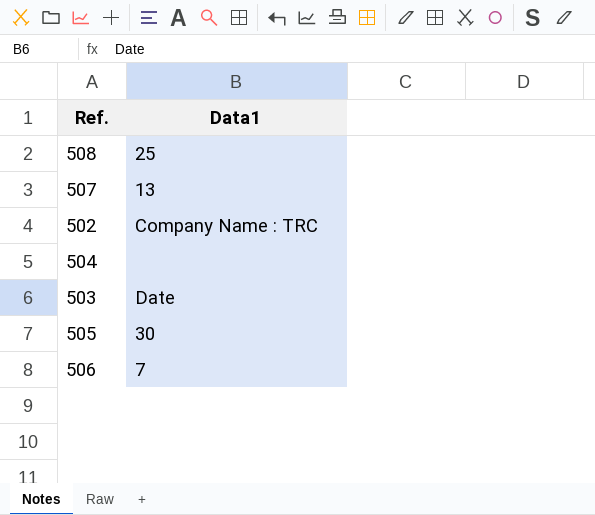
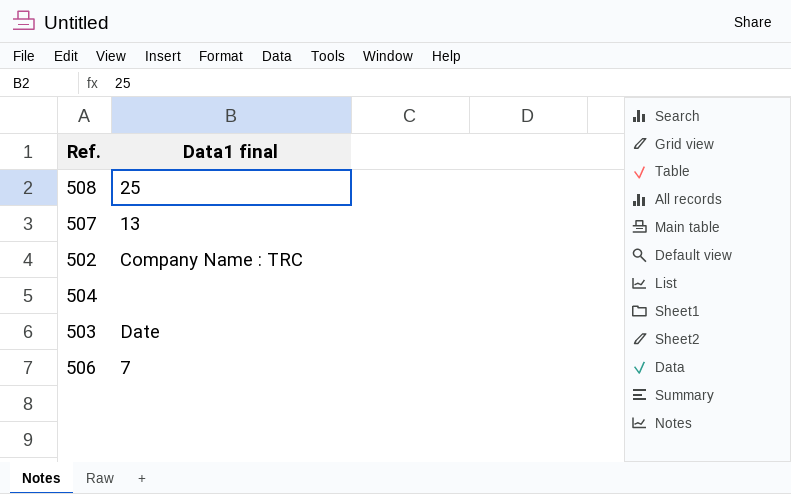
column name: Data1 -> Data1 final
row 505: 30 -> none

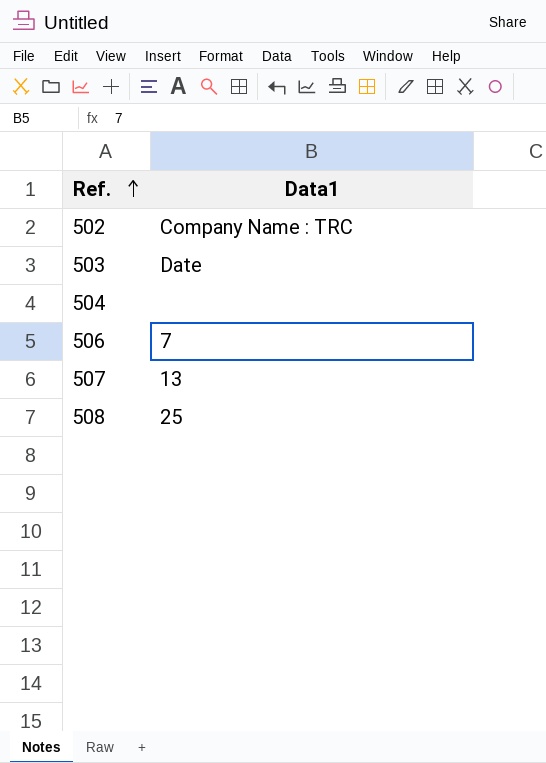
row order: none -> Ref. ascending
column name: Data1 final -> Data1

